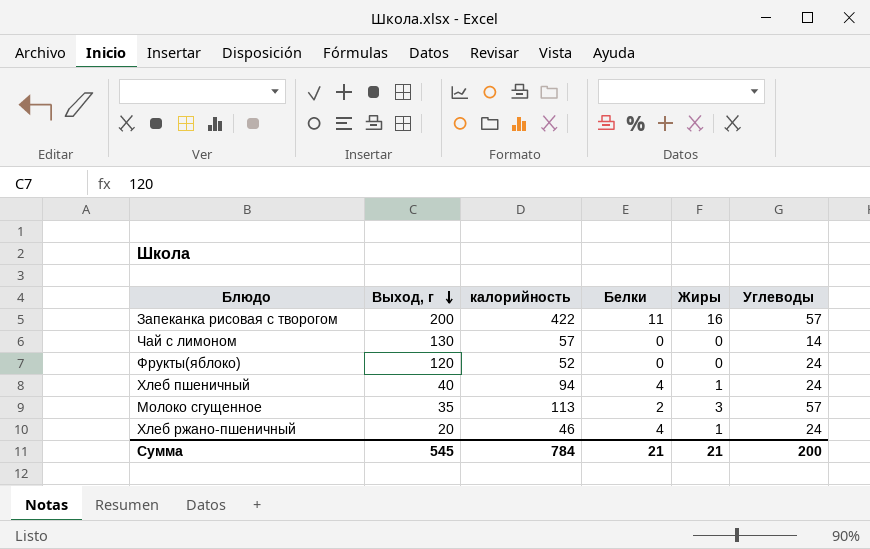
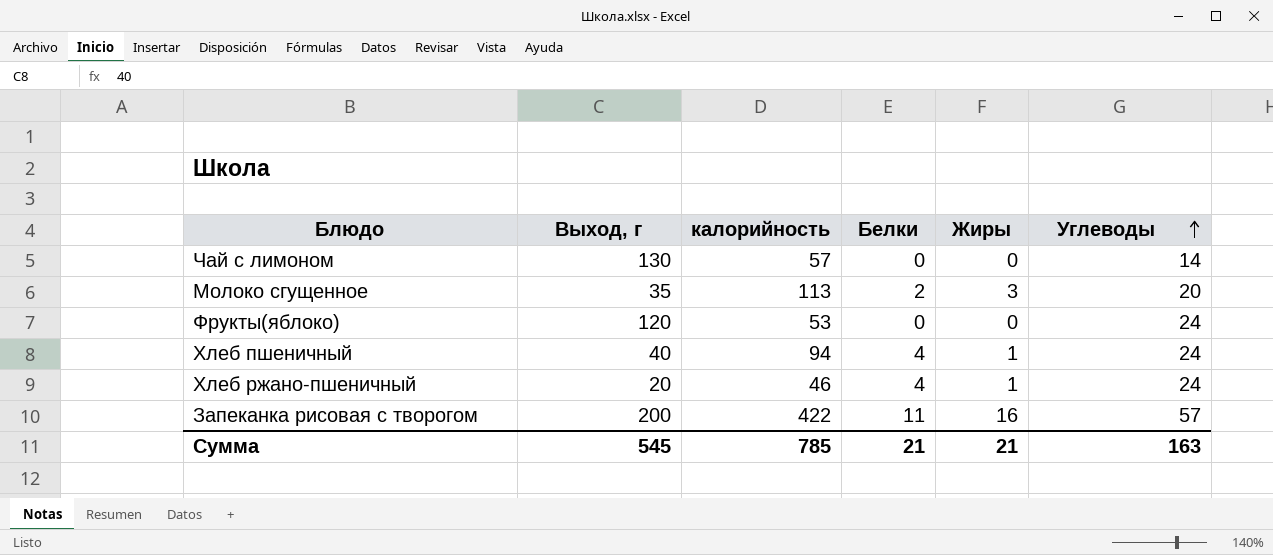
row order: Выход, г descending -> Углеводы ascending
Молоко сгущенное | Углеводы: 57 -> 20
Фрукты(яблоко) | калорийность: 52 -> 53
Сумма | калорийность: 784 -> 785
Сумма | Углеводы: 200 -> 163

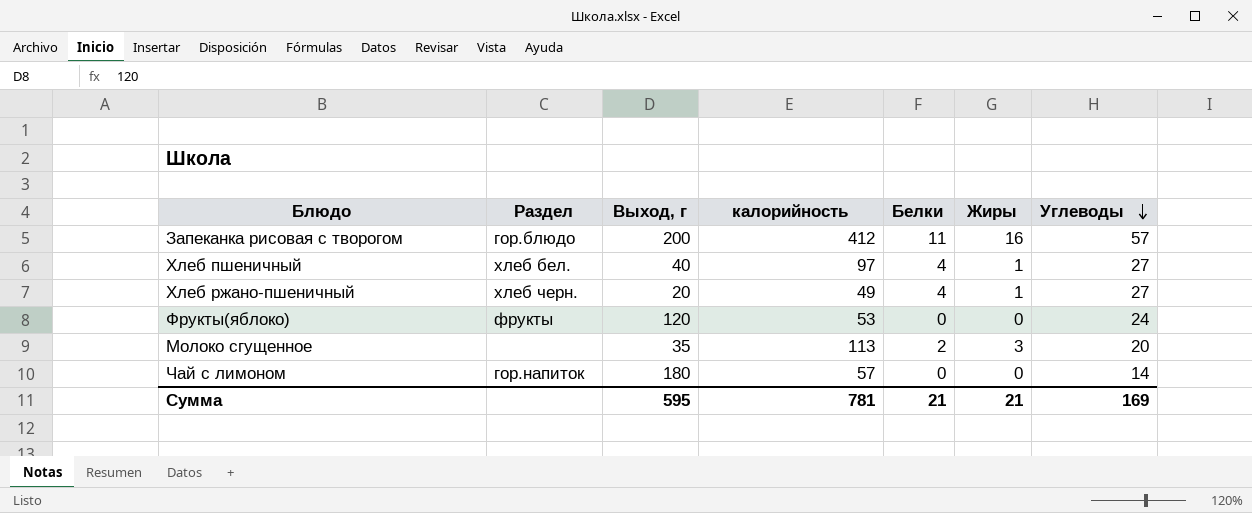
row order: Углеводы ascending -> Углеводы descending
column Раздел | position: none -> 2
Запеканка рисовая с творогом | калорийность: 422 -> 412
Хлеб пшеничный | калорийность: 94 -> 97
Хлеб пшеничный | Углеводы: 24 -> 27
Хлеб ржано-пшеничный | калорийность: 46 -> 49
Хлеб ржано-пшеничный | Углеводы: 24 -> 27
Чай с лимоном | Выход, г: 130 -> 180
Сумма | Выход, г: 545 -> 595
Сумма | калорийность: 785 -> 781
Сумма | Углеводы: 163 -> 169

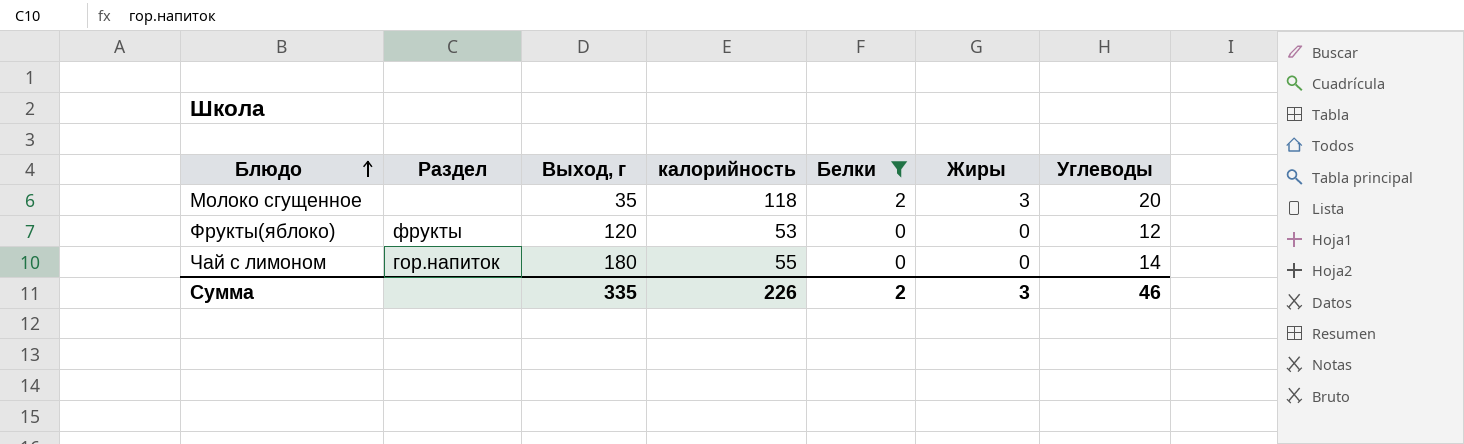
filter: none -> Белки <= 2
row order: Углеводы descending -> Блюдо ascending
Молоко сгущенное | калорийность: 113 -> 118
Фрукты(яблоко) | Углеводы: 24 -> 12
Чай с лимоном | калорийность: 57 -> 55
Сумма | Выход, г: 595 -> 335
Сумма | калорийность: 781 -> 226
Сумма | Белки: 21 -> 2
Сумма | Жиры: 21 -> 3
Сумма | Углеводы: 169 -> 46

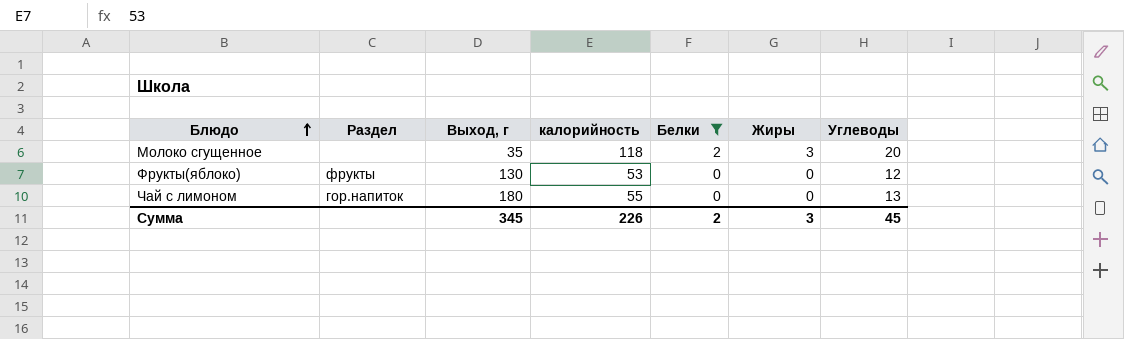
Фрукты(яблоко) | Выход, г: 120 -> 130
Чай с лимоном | Углеводы: 14 -> 13
Сумма | Выход, г: 335 -> 345
Сумма | Углеводы: 46 -> 45

